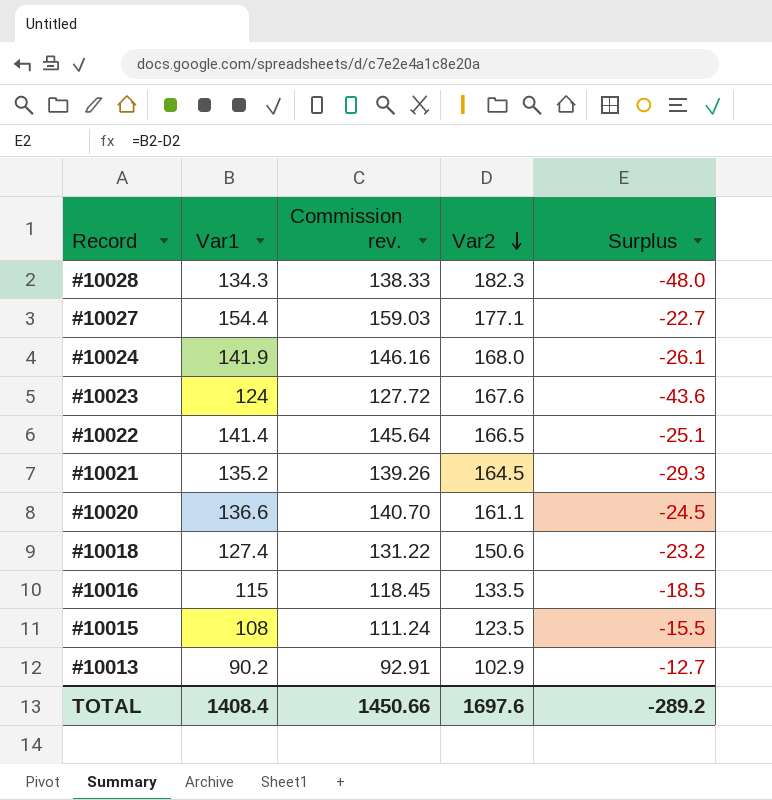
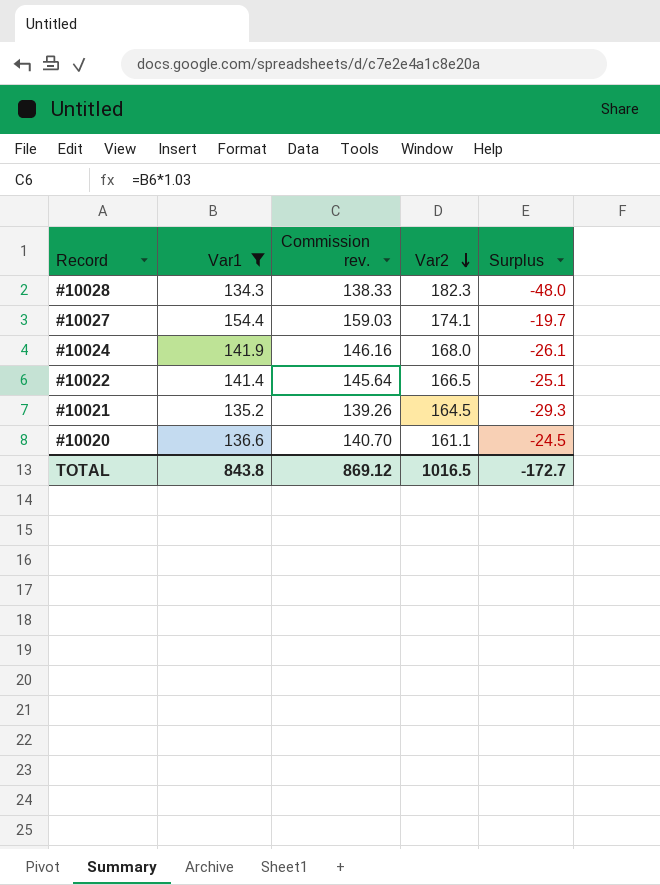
filter: none -> Var1 >= 134.3
#10027 | Var2: 177.1 -> 174.1
#10027 | Surplus: -22.7 -> -19.7
TOTAL | Var1: 1408.4 -> 843.8
TOTAL | Commission rev.: 1450.66 -> 869.12
TOTAL | Var2: 1697.6 -> 1016.5
TOTAL | Surplus: -289.2 -> -172.7

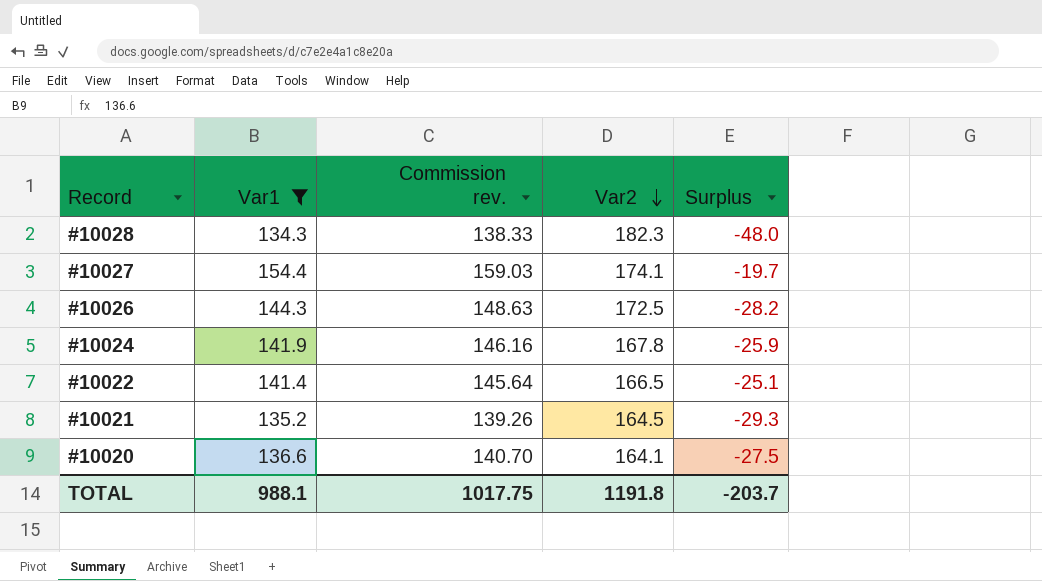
row #10026: none -> 144.3 | 148.63 | 172.5 | -28.2
#10024 | Var2: 168.0 -> 167.8
#10024 | Surplus: -26.1 -> -25.9
#10020 | Var2: 161.1 -> 164.1
#10020 | Surplus: -24.5 -> -27.5
TOTAL | Var1: 843.8 -> 988.1
TOTAL | Commission rev.: 869.12 -> 1017.75
TOTAL | Var2: 1016.5 -> 1191.8
TOTAL | Surplus: -172.7 -> -203.7

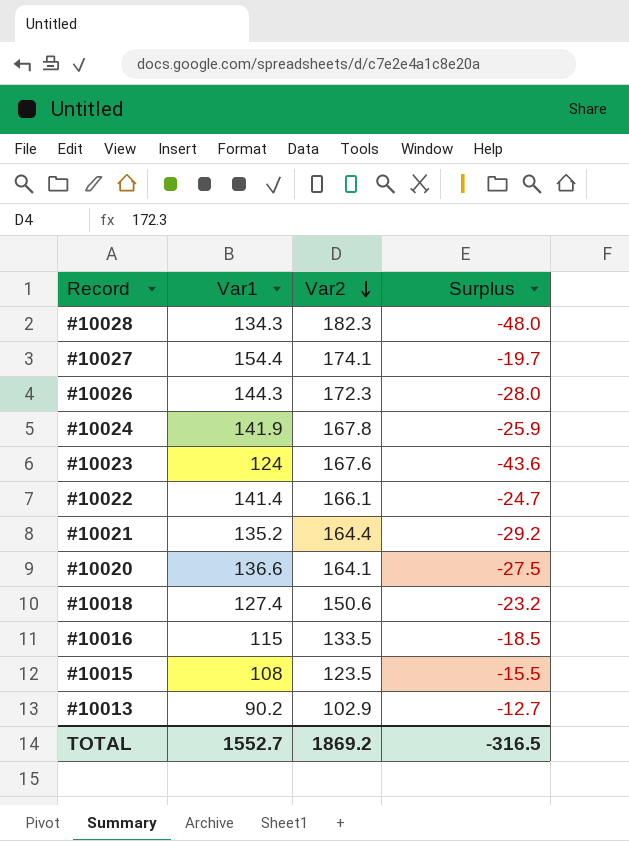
filter: Var1 >= 134.3 -> none
column Commission rev. | formula: [Var1] * 1.03 -> none
#10026 | Var2: 172.5 -> 172.3
#10026 | Surplus: -28.2 -> -28.0
#10022 | Var2: 166.5 -> 166.1
#10022 | Surplus: -25.1 -> -24.7
#10021 | Var2: 164.5 -> 164.4
#10021 | Surplus: -29.3 -> -29.2
TOTAL | Var1: 988.1 -> 1552.7
TOTAL | Var2: 1191.8 -> 1869.2
TOTAL | Surplus: -203.7 -> -316.5

